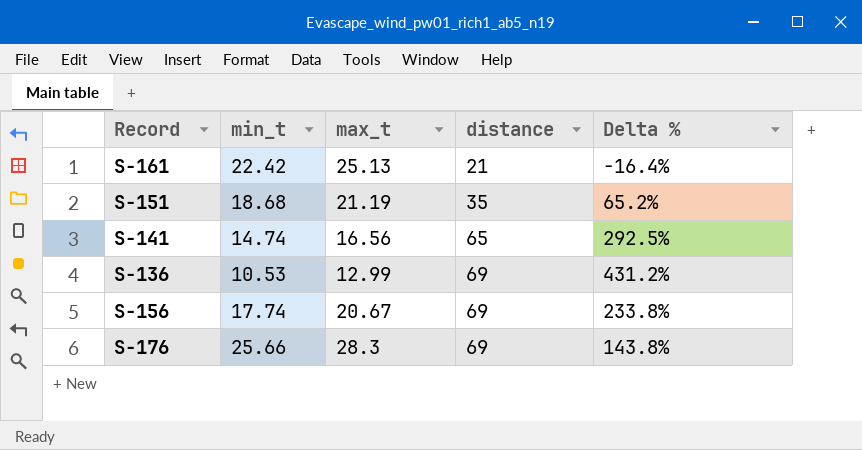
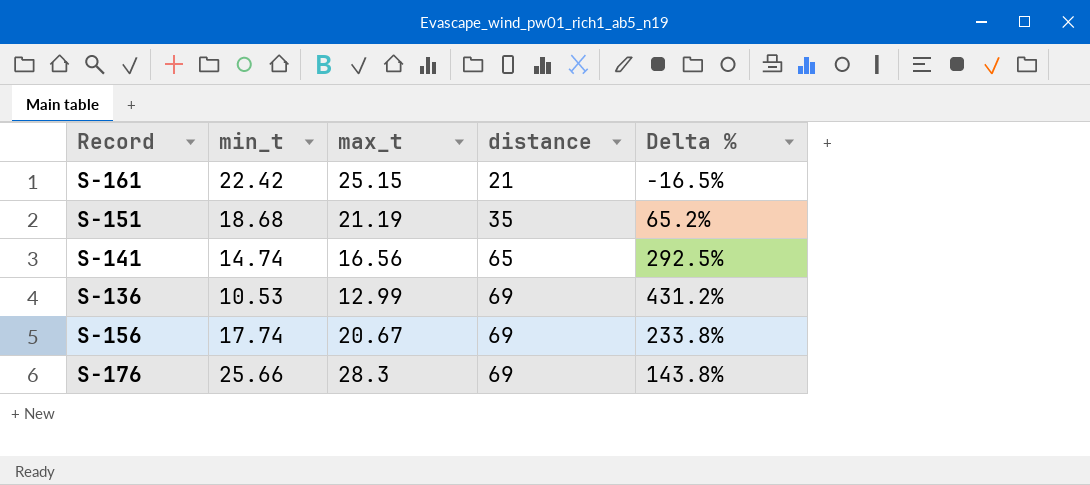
S-161 | max_t: 25.13 -> 25.15
S-161 | Delta %: -16.4% -> -16.5%

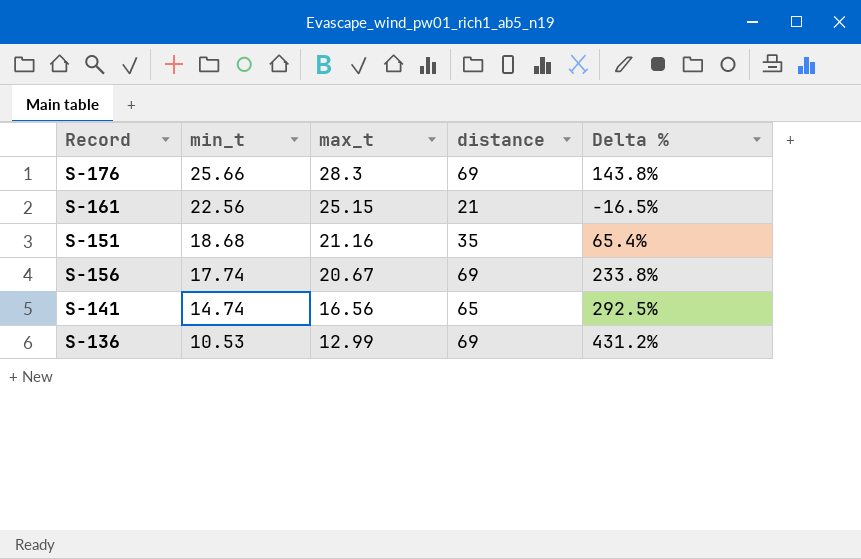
row order: distance ascending -> min_t descending
S-161 | min_t: 22.42 -> 22.56
S-151 | max_t: 21.19 -> 21.16
S-151 | Delta %: 65.2% -> 65.4%

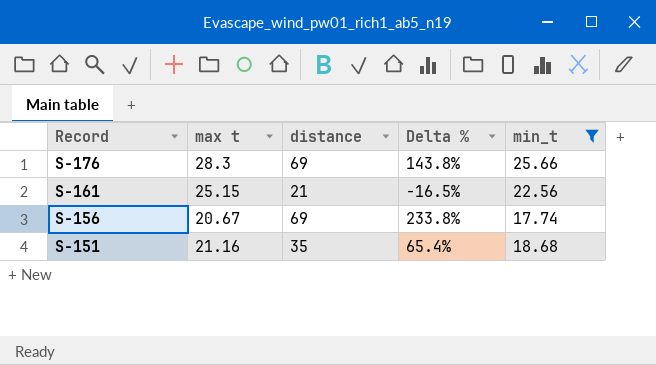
filter: none -> min_t >= 17.74
row order: min_t descending -> Record descending
column name: max_t -> max t
column min_t | position: 2 -> 5

